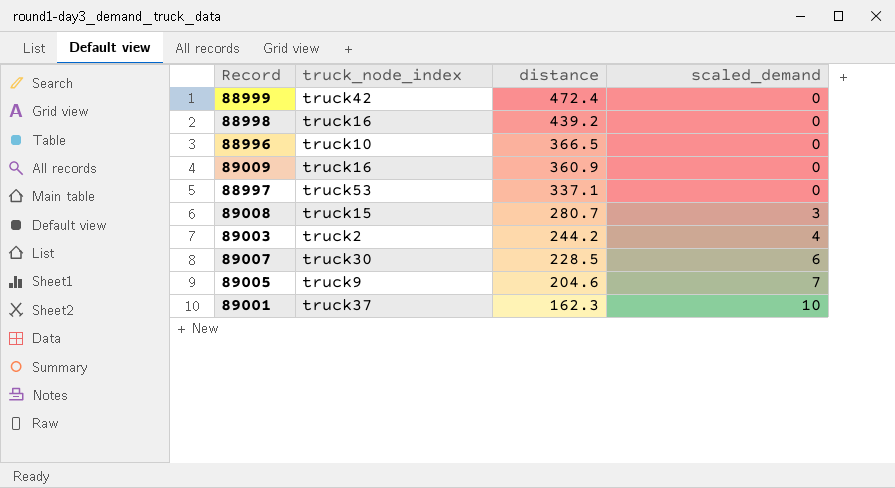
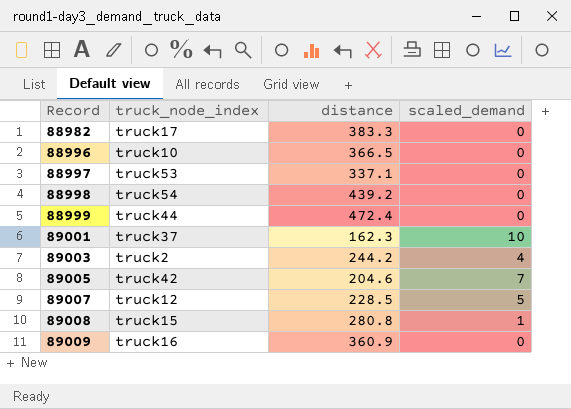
row order: distance descending -> Record ascending
row 88982: none -> truck17 | 383.3 | 0
88998 | truck_node_index: truck16 -> truck54
88999 | truck_node_index: truck42 -> truck44
89005 | truck_node_index: truck9 -> truck42
89007 | truck_node_index: truck30 -> truck12
89007 | scaled_demand: 6 -> 5
89008 | distance: 280.7 -> 280.8
89008 | scaled_demand: 3 -> 1

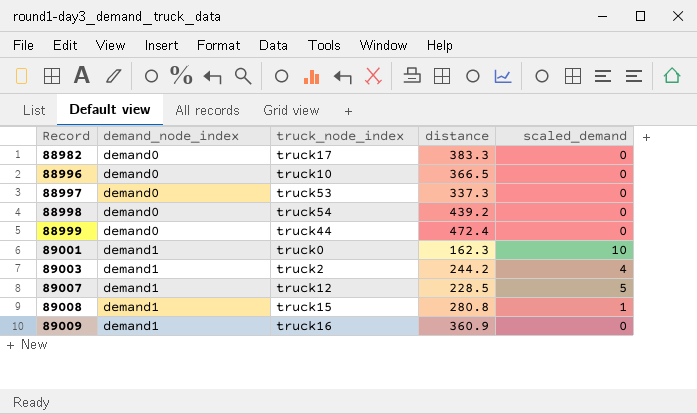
column demand_node_index | position: none -> 2
row 89005: truck42 | 204.6 | 7 -> none
88997 | distance: 337.1 -> 337.3
89001 | truck_node_index: truck37 -> truck0

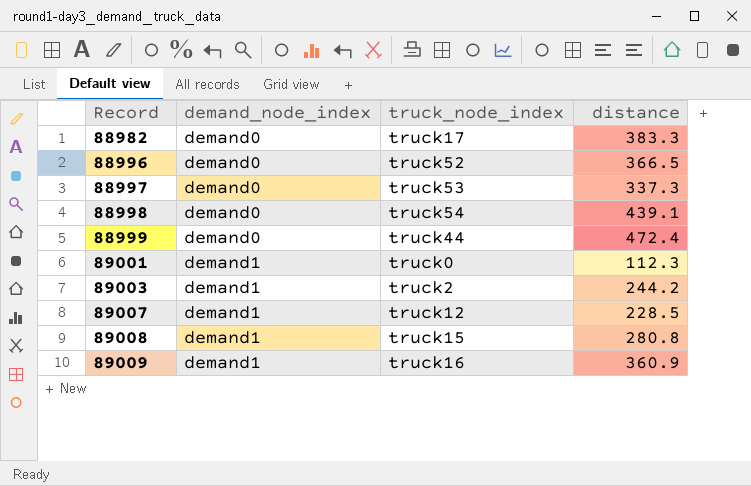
column scaled_demand | position: 5 -> none
88996 | truck_node_index: truck10 -> truck52
88998 | distance: 439.2 -> 439.1
89001 | distance: 162.3 -> 112.3

